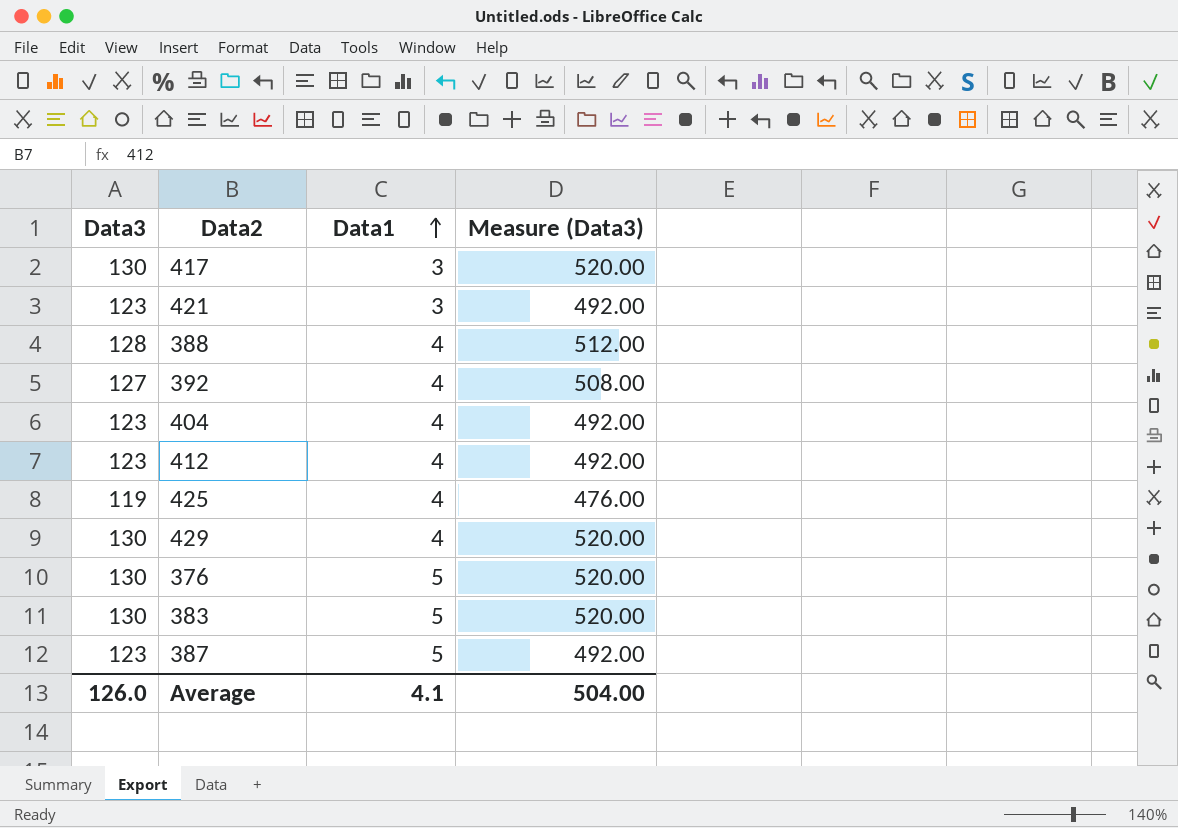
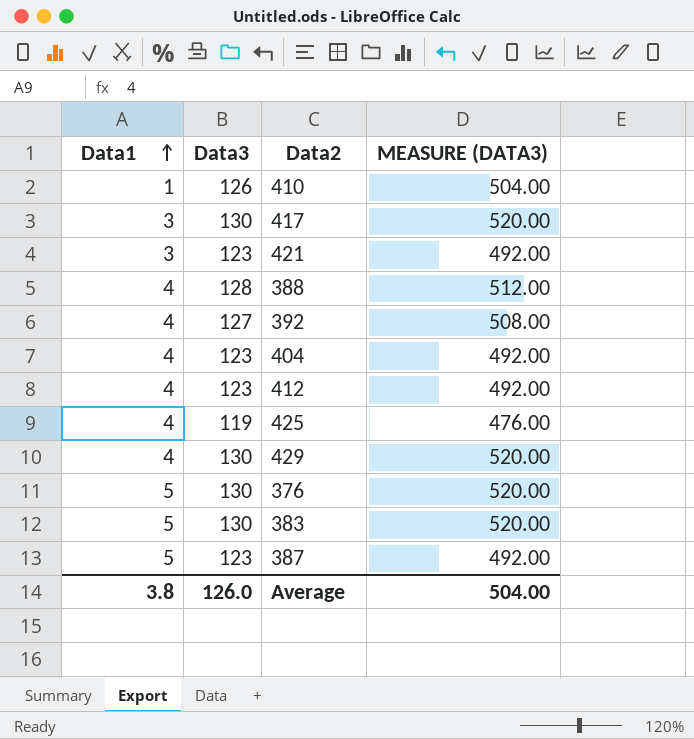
column Data1 | position: 3 -> 1
column name: Measure (Data3) -> MEASURE (DATA3)
row 410: none -> 1 | 126 | 504.00
Average | Data1: 4.1 -> 3.8

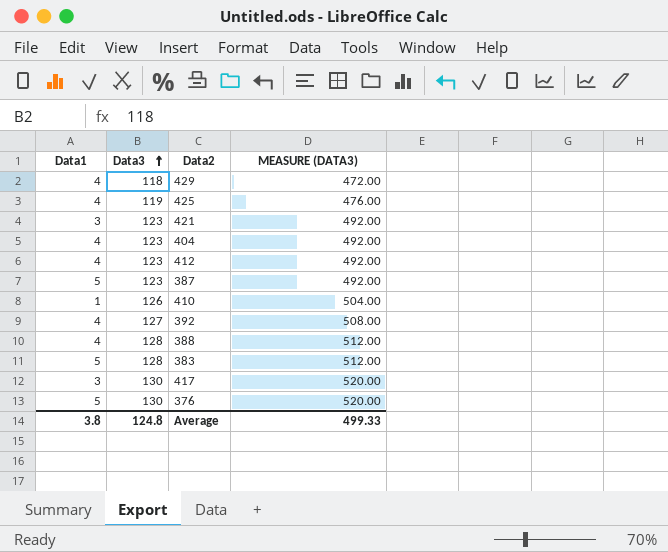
row order: Data1 ascending -> Data3 ascending
429 | Data3: 130 -> 118
429 | MEASURE (DATA3): 520.00 -> 472.00
383 | Data3: 130 -> 128
383 | MEASURE (DATA3): 520.00 -> 512.00
Average | Data3: 126.0 -> 124.8
Average | MEASURE (DATA3): 504.00 -> 499.33

